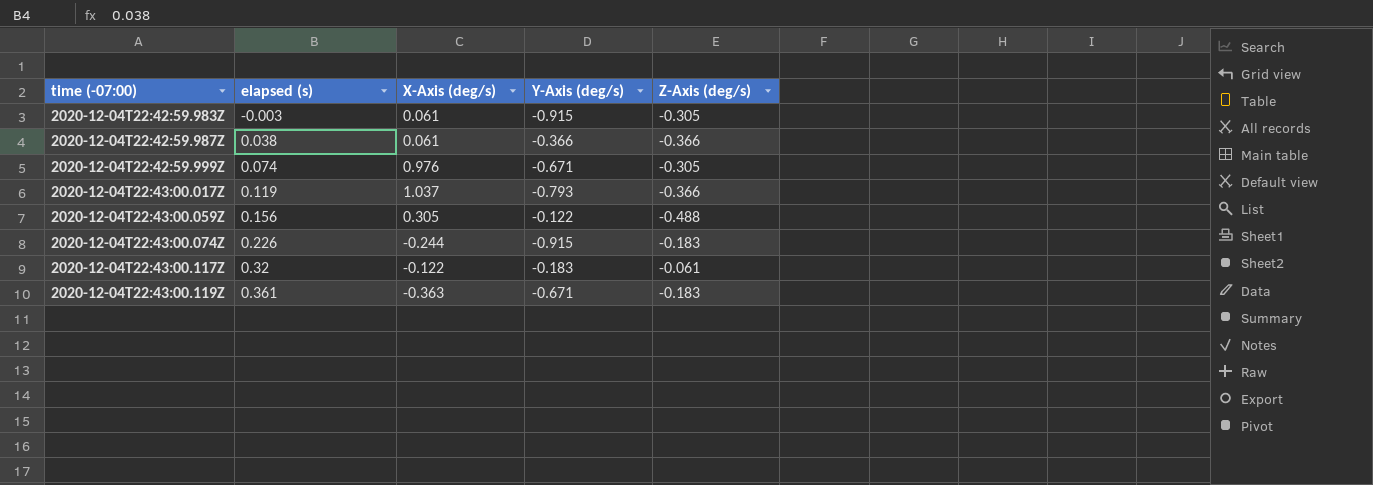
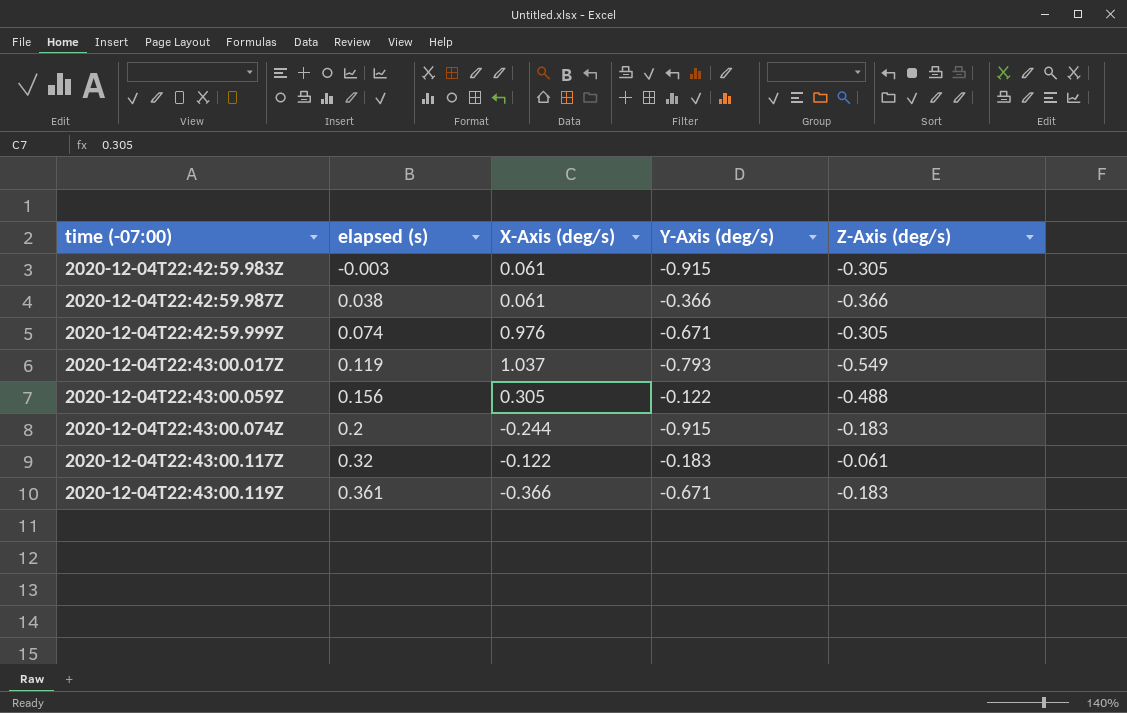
2020-12-04T22:43:00.017Z | Z-Axis (deg/s): -0.366 -> -0.549
2020-12-04T22:43:00.074Z | elapsed (s): 0.226 -> 0.2
2020-12-04T22:43:00.119Z | X-Axis (deg/s): -0.363 -> -0.366

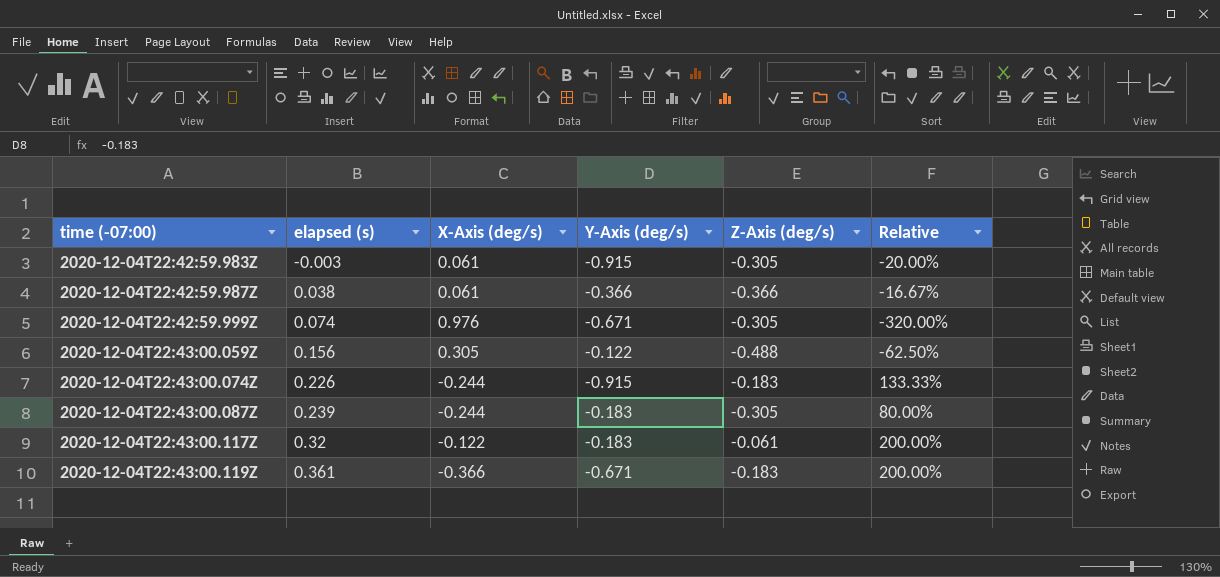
column Relative | formula: none -> [X-Axis (deg/s)] / [Z-Axis (deg/s)]
row 2020-12-04T22:43:00.017Z: 0.119 | 1.037 | -0.793 | -0.549 -> none
2020-12-04T22:43:00.074Z | elapsed (s): 0.2 -> 0.226
row 2020-12-04T22:43:00.087Z: none -> 0.239 | -0.244 | -0.183 | -0.305 | 80.00%

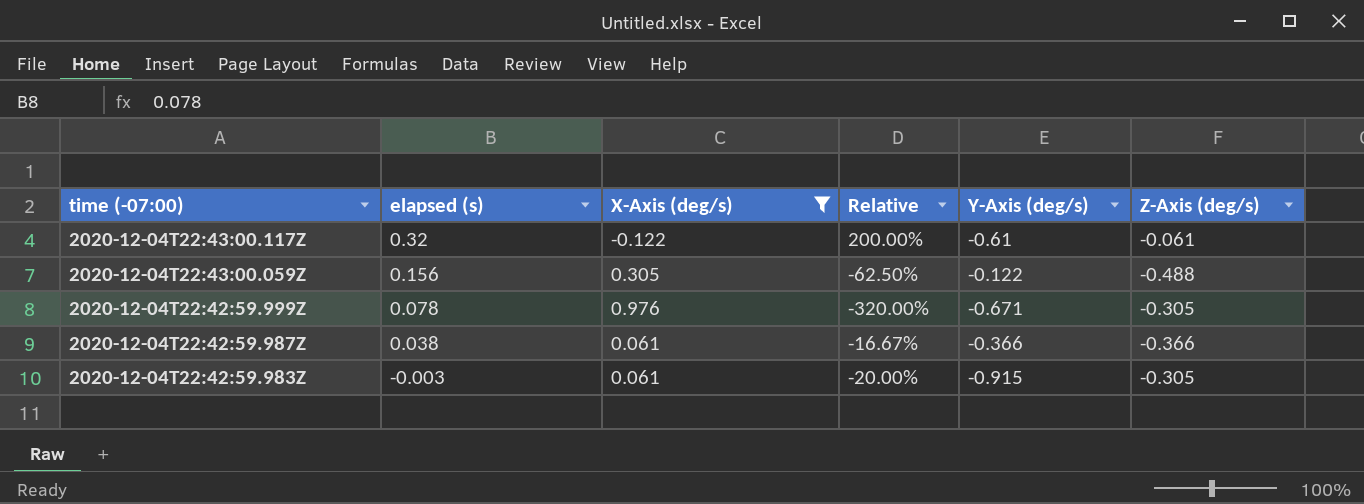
filter: none -> X-Axis (deg/s) >= -0.122
row order: time (-07:00) ascending -> time (-07:00) descending
column Relative | position: 6 -> 4
2020-12-04T22:43:00.117Z | Y-Axis (deg/s): -0.183 -> -0.61
2020-12-04T22:42:59.999Z | elapsed (s): 0.074 -> 0.078

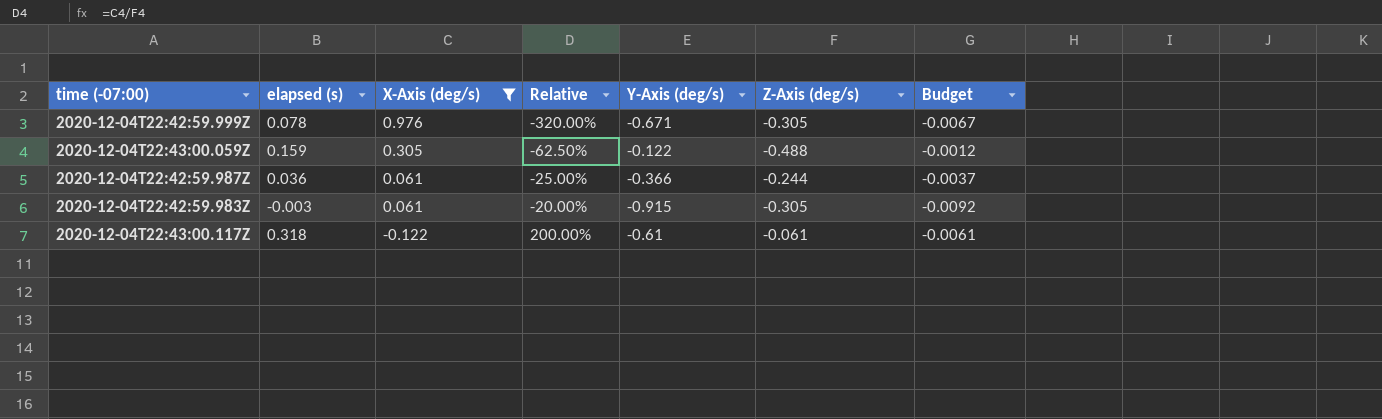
row order: time (-07:00) descending -> X-Axis (deg/s) descending
column Budget | formula: none -> [Y-Axis (deg/s)] * 0.01
2020-12-04T22:43:00.059Z | elapsed (s): 0.156 -> 0.159
2020-12-04T22:42:59.987Z | elapsed (s): 0.038 -> 0.036
2020-12-04T22:42:59.987Z | Relative: -16.67% -> -25.00%
2020-12-04T22:42:59.987Z | Z-Axis (deg/s): -0.366 -> -0.244
2020-12-04T22:43:00.117Z | elapsed (s): 0.32 -> 0.318

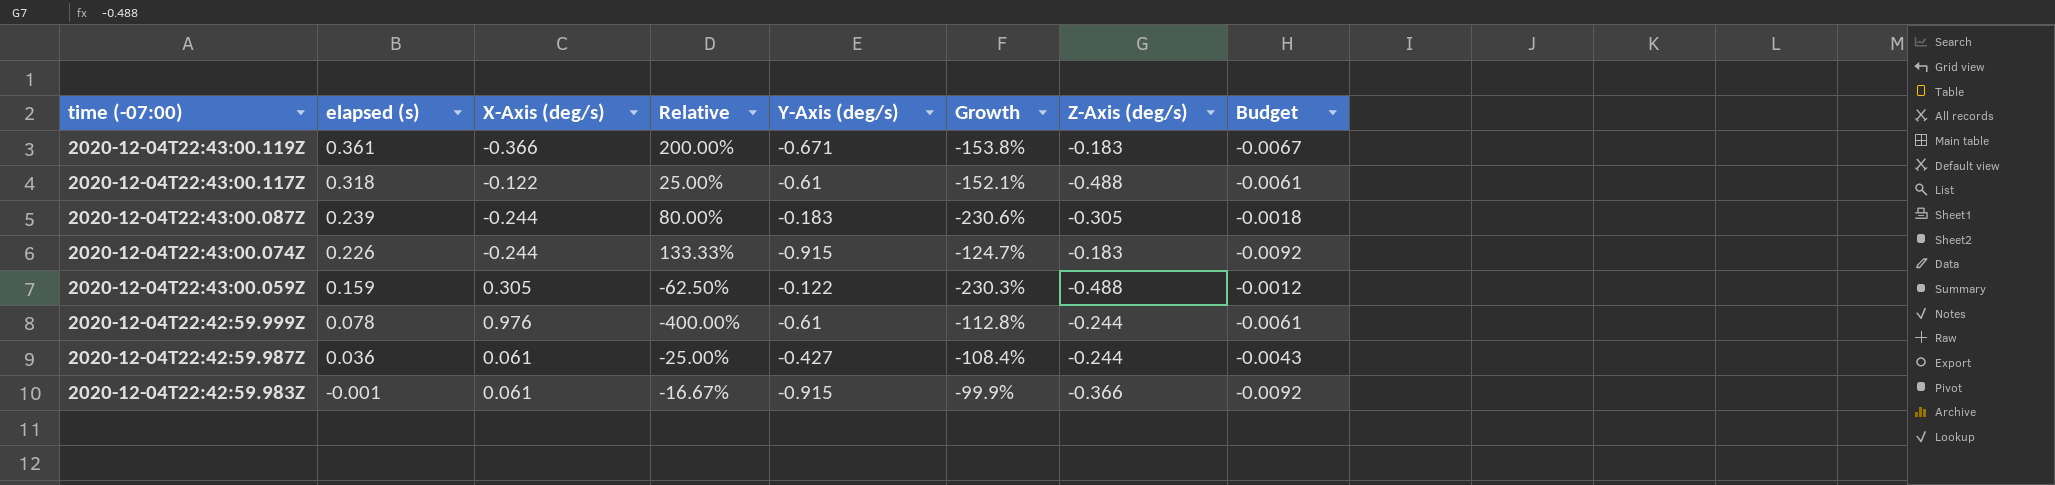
filter: X-Axis (deg/s) >= -0.122 -> none
row order: X-Axis (deg/s) descending -> time (-07:00) descending
column Growth | formula: none -> ([elapsed (s)] - [Y-Axis (deg/s)]) / [Y-Axis (deg/s)]
2020-12-04T22:43:00.117Z | Relative: 200.00% -> 25.00%
2020-12-04T22:43:00.117Z | Z-Axis (deg/s): -0.061 -> -0.488
2020-12-04T22:42:59.999Z | Relative: -320.00% -> -400.00%
2020-12-04T22:42:59.999Z | Y-Axis (deg/s): -0.671 -> -0.61
2020-12-04T22:42:59.999Z | Z-Axis (deg/s): -0.305 -> -0.244
2020-12-04T22:42:59.999Z | Budget: -0.0067 -> -0.0061
2020-12-04T22:42:59.987Z | Y-Axis (deg/s): -0.366 -> -0.427
2020-12-04T22:42:59.987Z | Budget: -0.0037 -> -0.0043
2020-12-04T22:42:59.983Z | elapsed (s): -0.003 -> -0.001
2020-12-04T22:42:59.983Z | Relative: -20.00% -> -16.67%
2020-12-04T22:42:59.983Z | Z-Axis (deg/s): -0.305 -> -0.366

